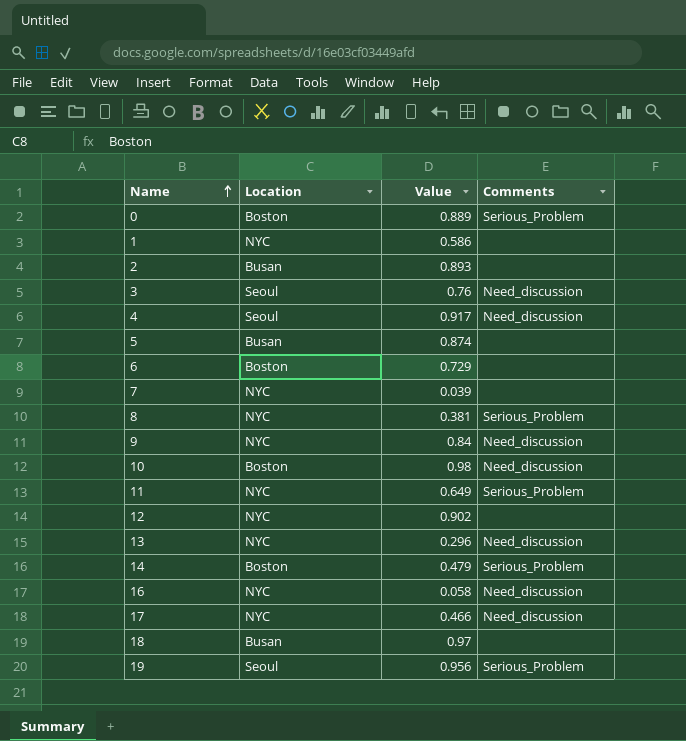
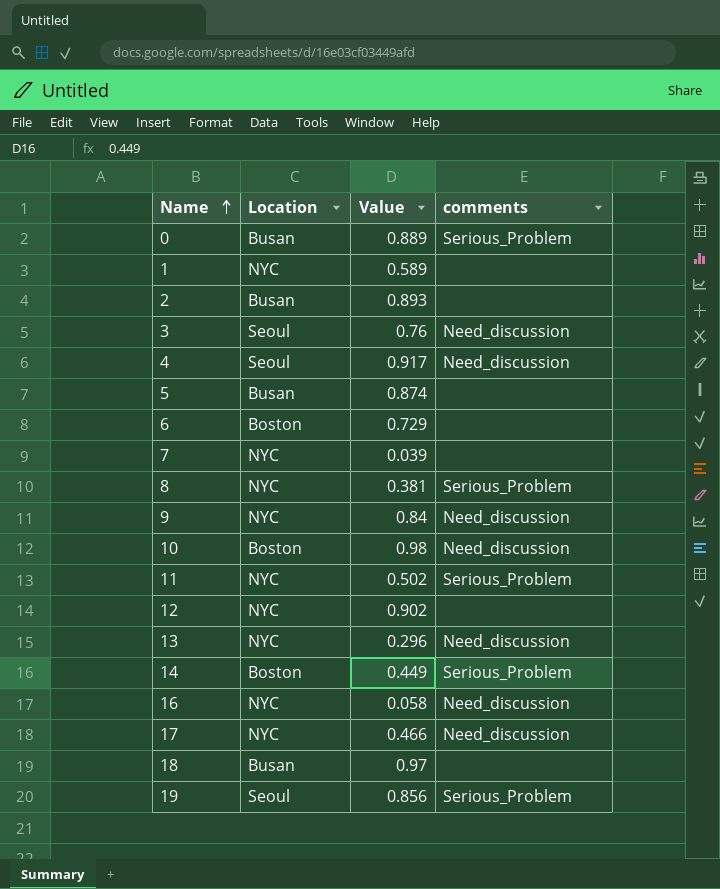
column name: Comments -> comments
0 | Location: Boston -> Busan
1 | Value: 0.586 -> 0.589
11 | Value: 0.649 -> 0.502
14 | Value: 0.479 -> 0.449
19 | Value: 0.956 -> 0.856

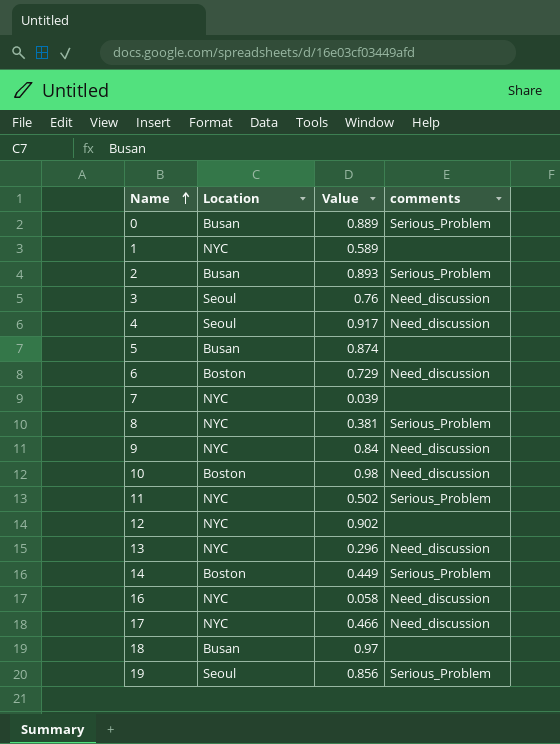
2 | comments: none -> Serious_Problem
6 | comments: none -> Need_discussion

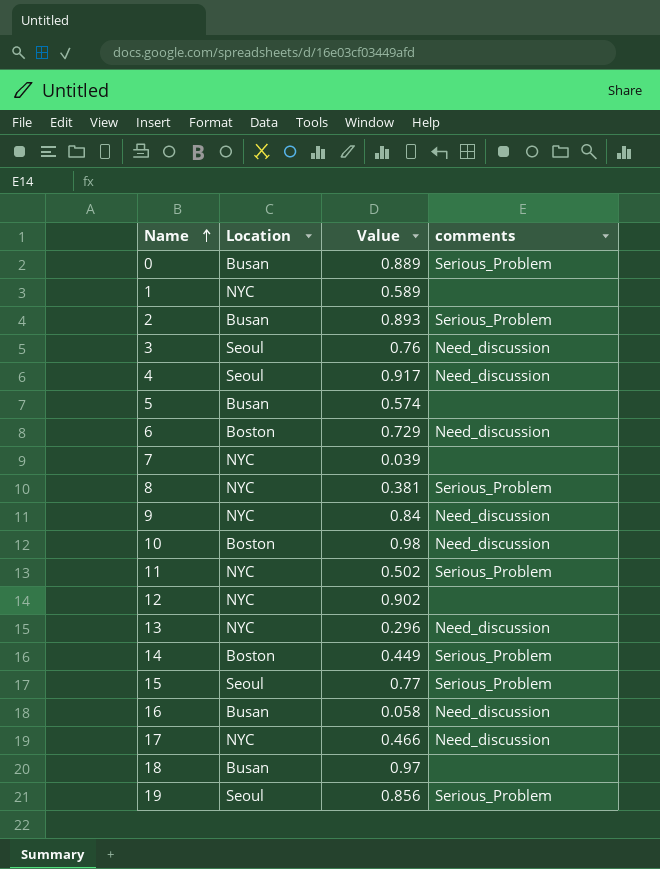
5 | Value: 0.874 -> 0.574
row 15: none -> Seoul | 0.77 | Serious_Problem
16 | Location: NYC -> Busan

